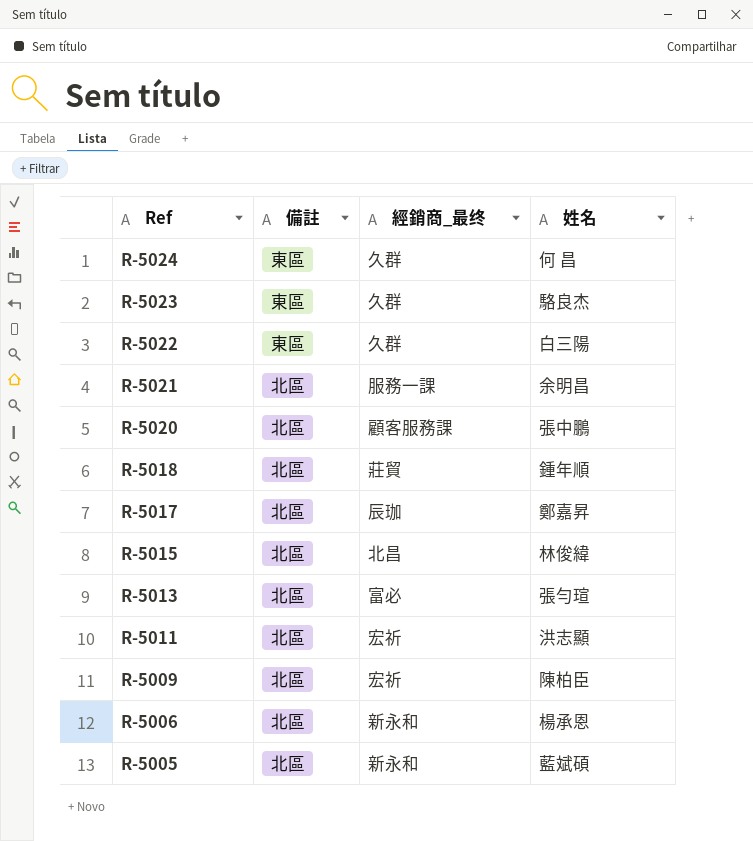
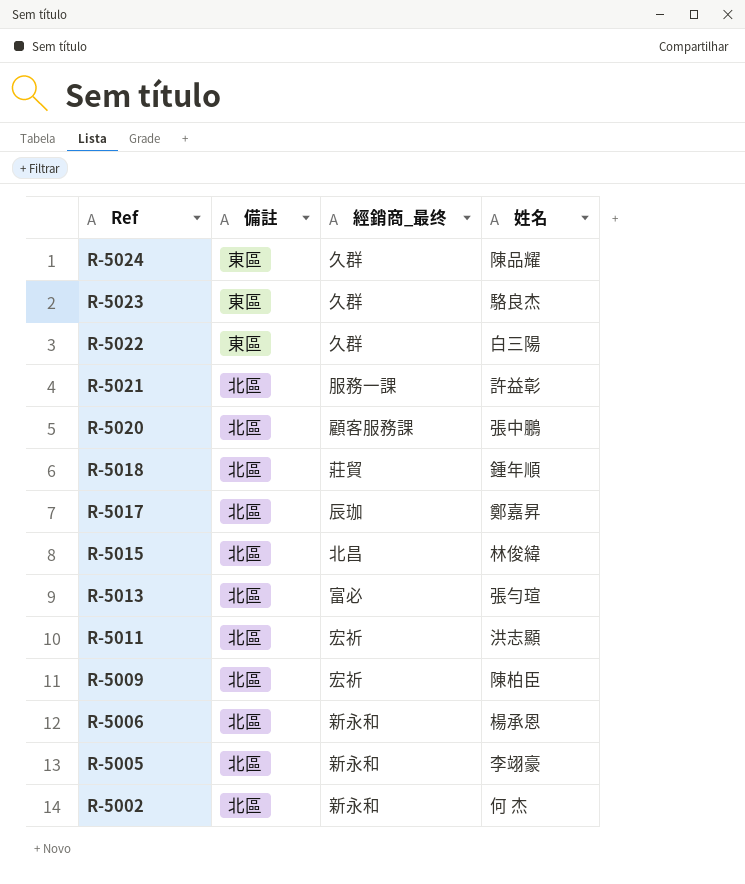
R-5024 | 姓名: 何 昌 -> 陳品耀
R-5021 | 姓名: 余明昌 -> 許益彰
R-5005 | 姓名: 藍斌碩 -> 李翊豪
row R-5002: none -> 北區 | 新永和 | 何 杰

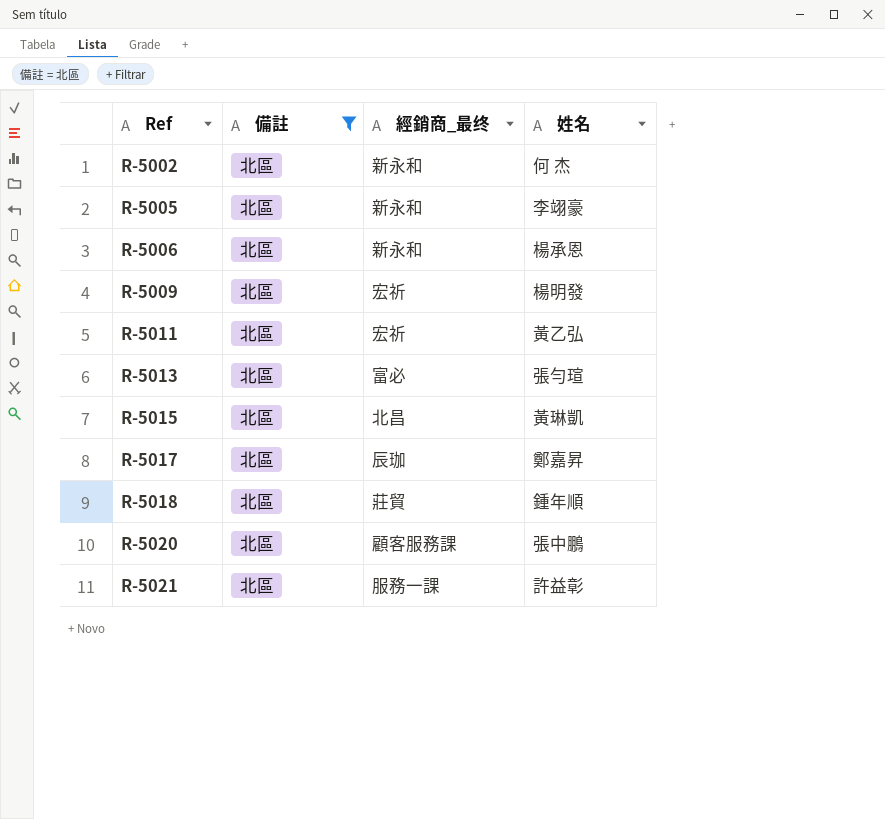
filter: none -> 備註 = 北區
row order: Ref descending -> Ref ascending
R-5009 | 姓名: 陳柏臣 -> 楊明發
R-5011 | 姓名: 洪志顯 -> 黃乙弘
R-5015 | 姓名: 林俊緯 -> 黃琳凱

